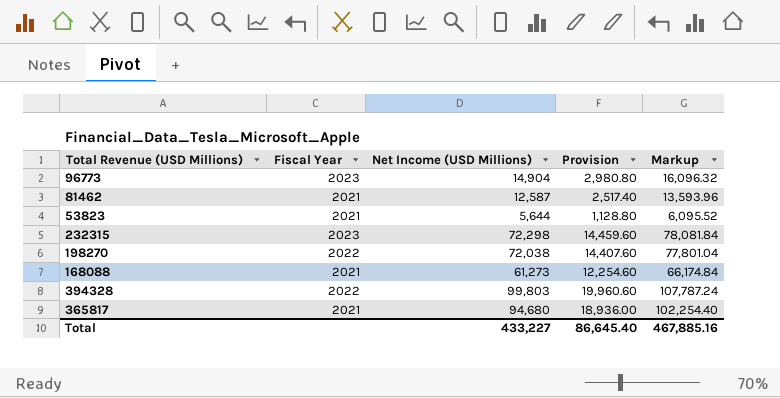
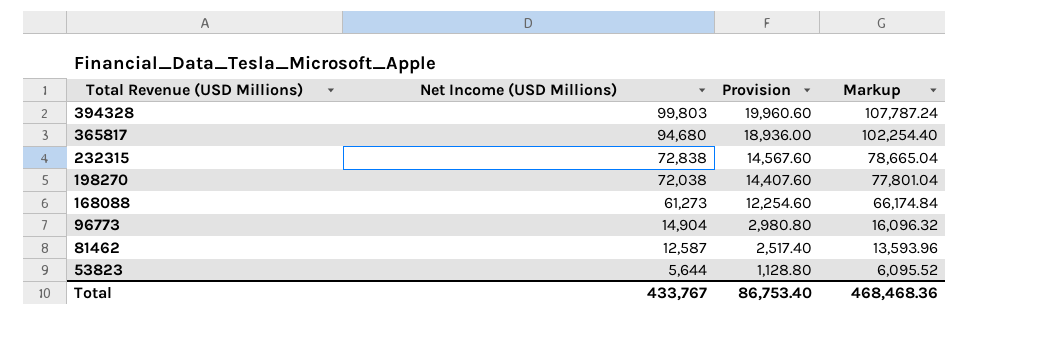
row order: none -> Total Revenue (USD Millions) descending
column Fiscal Year | position: 2 -> none
232315 | Net Income (USD Millions): 72,298 -> 72,838
232315 | Provision: 14,459.60 -> 14,567.60
232315 | Markup: 78,081.84 -> 78,665.04
Total | Net Income (USD Millions): 433,227 -> 433,767
Total | Provision: 86,645.40 -> 86,753.40
Total | Markup: 467,885.16 -> 468,468.36

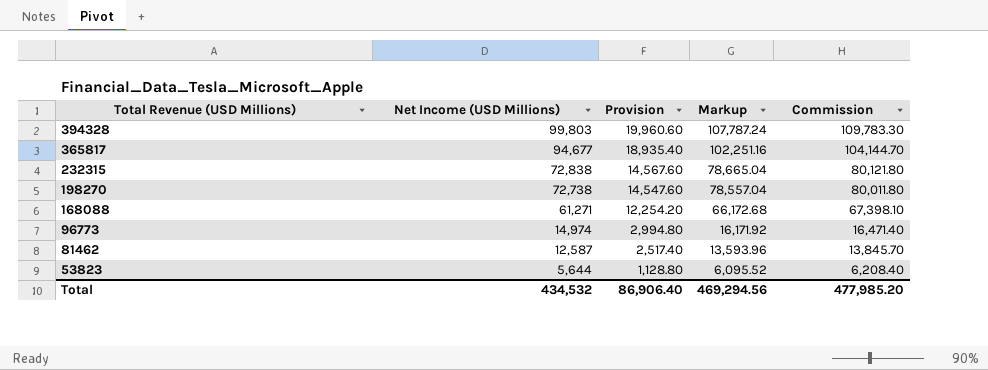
column Commission | formula: none -> [Net Income (USD Millions)] * 1.1
365817 | Net Income (USD Millions): 94,680 -> 94,677
365817 | Provision: 18,936.00 -> 18,935.40
365817 | Markup: 102,254.40 -> 102,251.16
198270 | Net Income (USD Millions): 72,038 -> 72,738
198270 | Provision: 14,407.60 -> 14,547.60
198270 | Markup: 77,801.04 -> 78,557.04
168088 | Net Income (USD Millions): 61,273 -> 61,271
168088 | Provision: 12,254.60 -> 12,254.20
168088 | Markup: 66,174.84 -> 66,172.68
96773 | Net Income (USD Millions): 14,904 -> 14,974
96773 | Provision: 2,980.80 -> 2,994.80
96773 | Markup: 16,096.32 -> 16,171.92
Total | Net Income (USD Millions): 433,767 -> 434,532
Total | Provision: 86,753.40 -> 86,906.40
Total | Markup: 468,468.36 -> 469,294.56

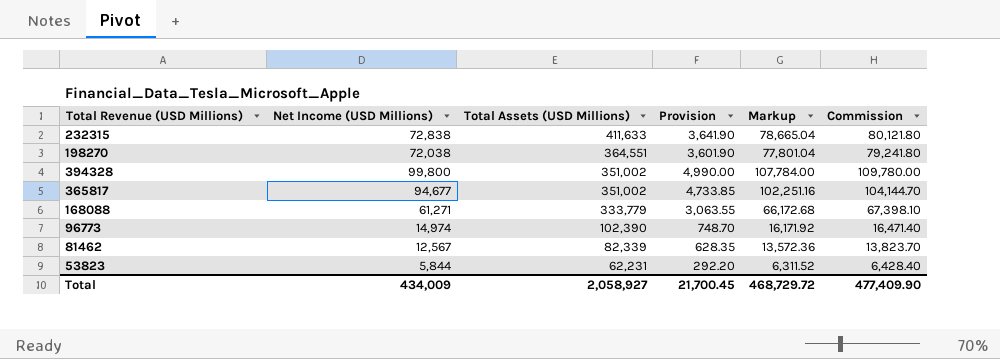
row order: Total Revenue (USD Millions) descending -> Total Assets (USD Millions) descending
column Total Assets (USD Millions) | position: none -> 3
column Provision | formula: [Net Income (USD Millions)] * 0.2 -> [Net Income (USD Millions)] * 0.05
198270 | Net Income (USD Millions): 72,738 -> 72,038
198270 | Markup: 78,557.04 -> 77,801.04
198270 | Commission: 80,011.80 -> 79,241.80
394328 | Net Income (USD Millions): 99,803 -> 99,800
394328 | Markup: 107,787.24 -> 107,784.00
394328 | Commission: 109,783.30 -> 109,780.00
81462 | Net Income (USD Millions): 12,587 -> 12,567
81462 | Markup: 13,593.96 -> 13,572.36
81462 | Commission: 13,845.70 -> 13,823.70
53823 | Net Income (USD Millions): 5,644 -> 5,844
53823 | Markup: 6,095.52 -> 6,311.52
53823 | Commission: 6,208.40 -> 6,428.40
Total | Net Income (USD Millions): 434,532 -> 434,009
Total | Provision: 86,906.40 -> 21,700.45
Total | Markup: 469,294.56 -> 468,729.72
Total | Commission: 477,985.20 -> 477,409.90

